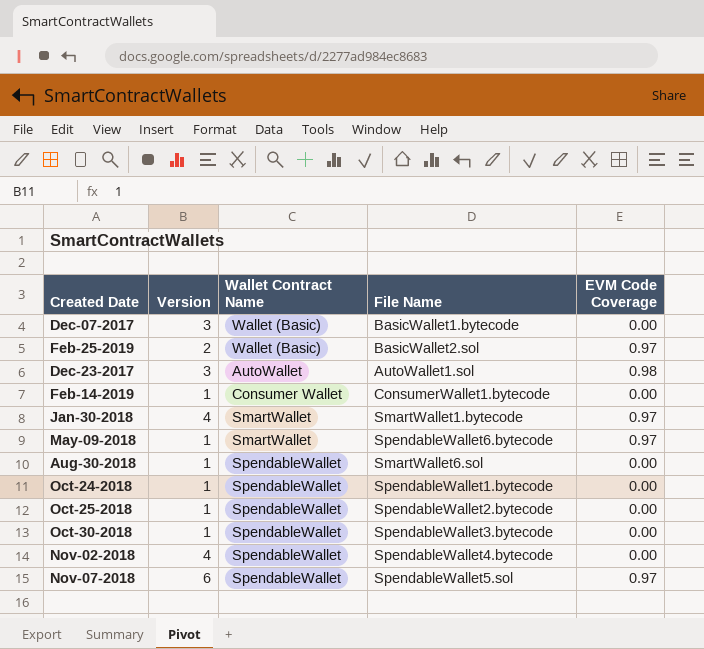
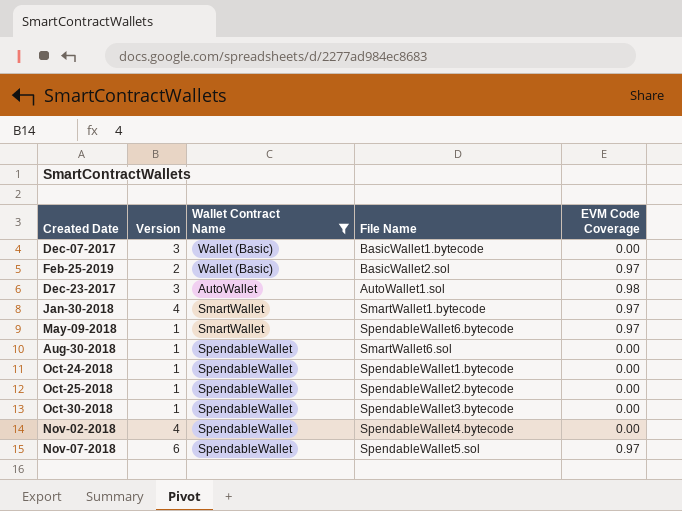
filter: none -> Wallet Contract Name != Consumer Wallet

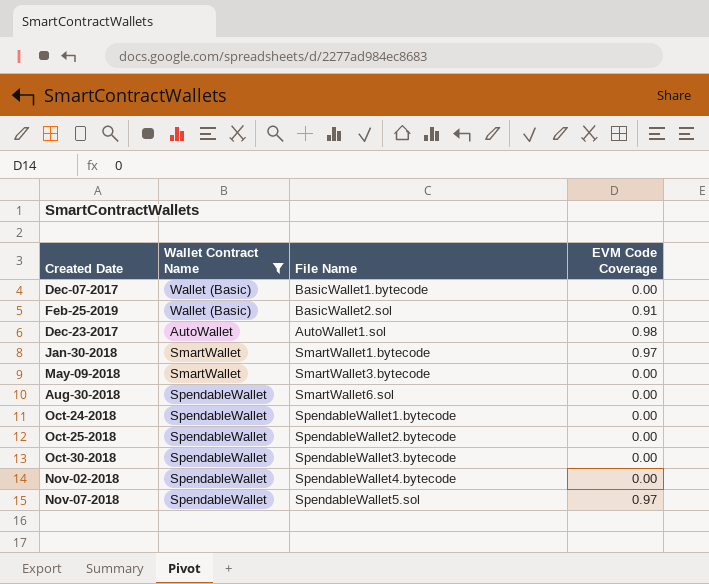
column Version | position: 2 -> none
Feb-25-2019 | EVM Code Coverage: 0.97 -> 0.91
May-09-2018 | File Name: SpendableWallet6.bytecode -> SmartWallet3.bytecode
May-09-2018 | EVM Code Coverage: 0.97 -> 0.00

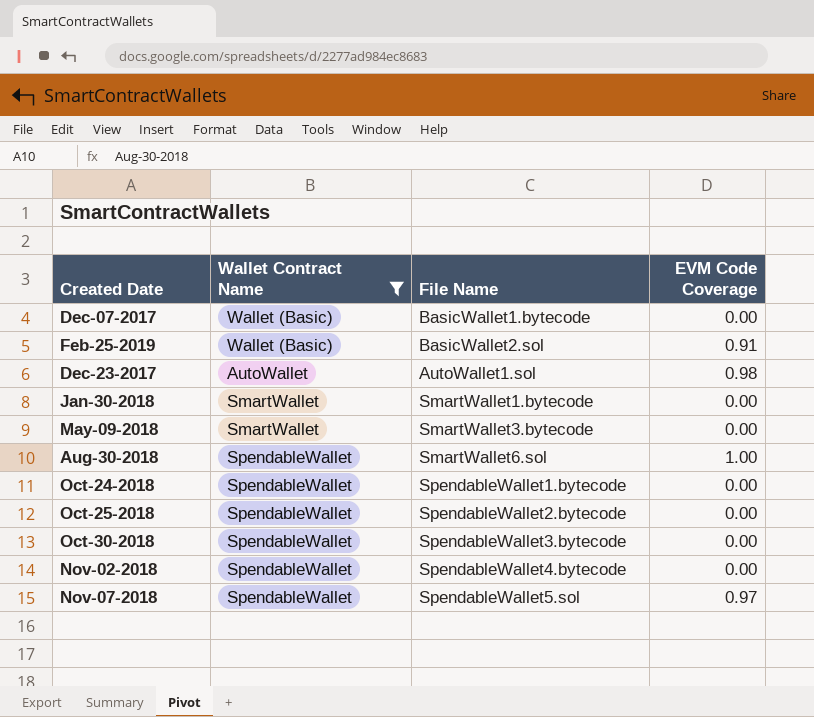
Jan-30-2018 | EVM Code Coverage: 0.97 -> 0.00
Aug-30-2018 | EVM Code Coverage: 0.00 -> 1.00

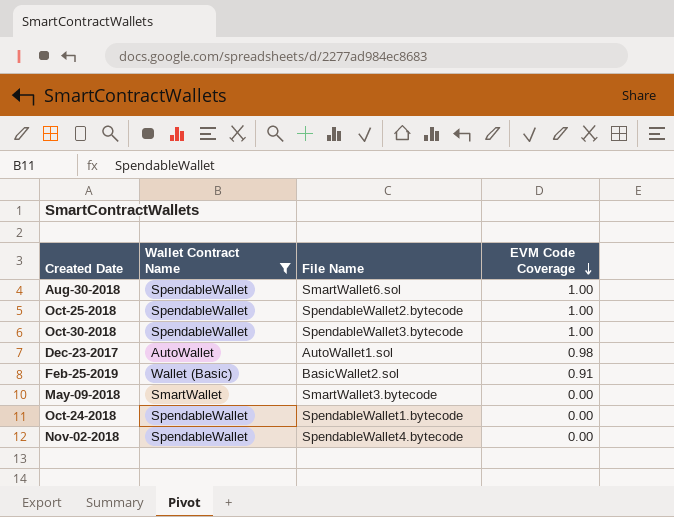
row order: none -> EVM Code Coverage descending
row Dec-07-2017: Wallet (Basic) | BasicWallet1.bytecode | 0.00 -> none
row Jan-30-2018: SmartWallet | SmartWallet1.bytecode | 0.00 -> none
row Nov-07-2018: SpendableWallet | SpendableWallet5.sol | 0.97 -> none
Oct-25-2018 | EVM Code Coverage: 0.00 -> 1.00
Oct-30-2018 | EVM Code Coverage: 0.00 -> 1.00

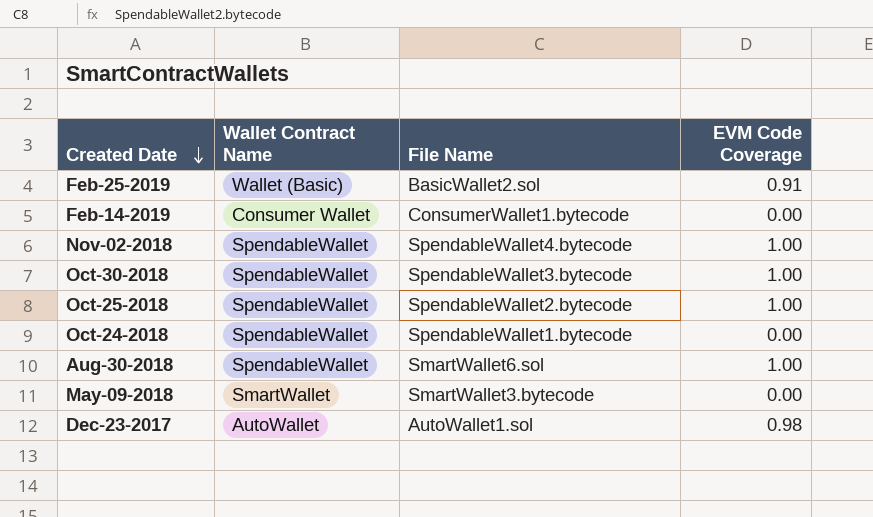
filter: Wallet Contract Name != Consumer Wallet -> none
row order: EVM Code Coverage descending -> Created Date descending
Nov-02-2018 | EVM Code Coverage: 0.00 -> 1.00

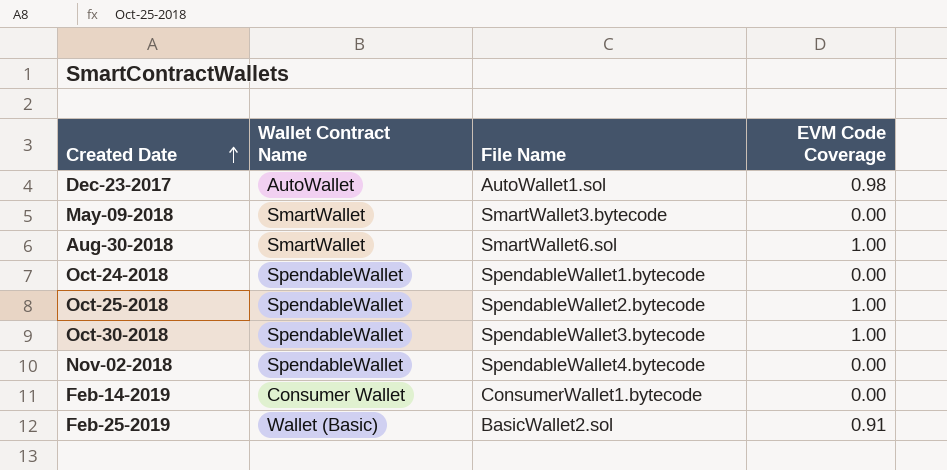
row order: Created Date descending -> Created Date ascending
Aug-30-2018 | Wallet Contract Name: SpendableWallet -> SmartWallet
Nov-02-2018 | EVM Code Coverage: 1.00 -> 0.00

